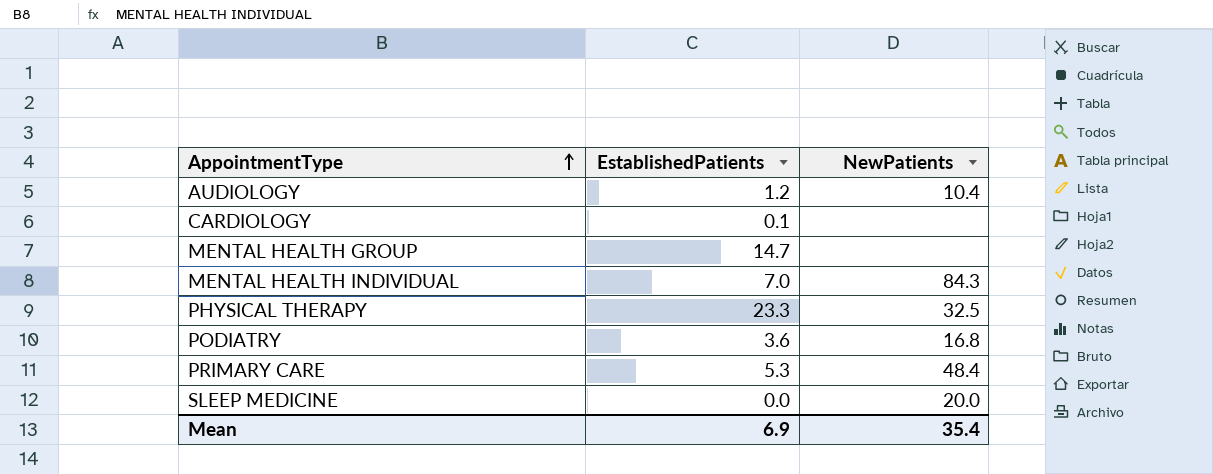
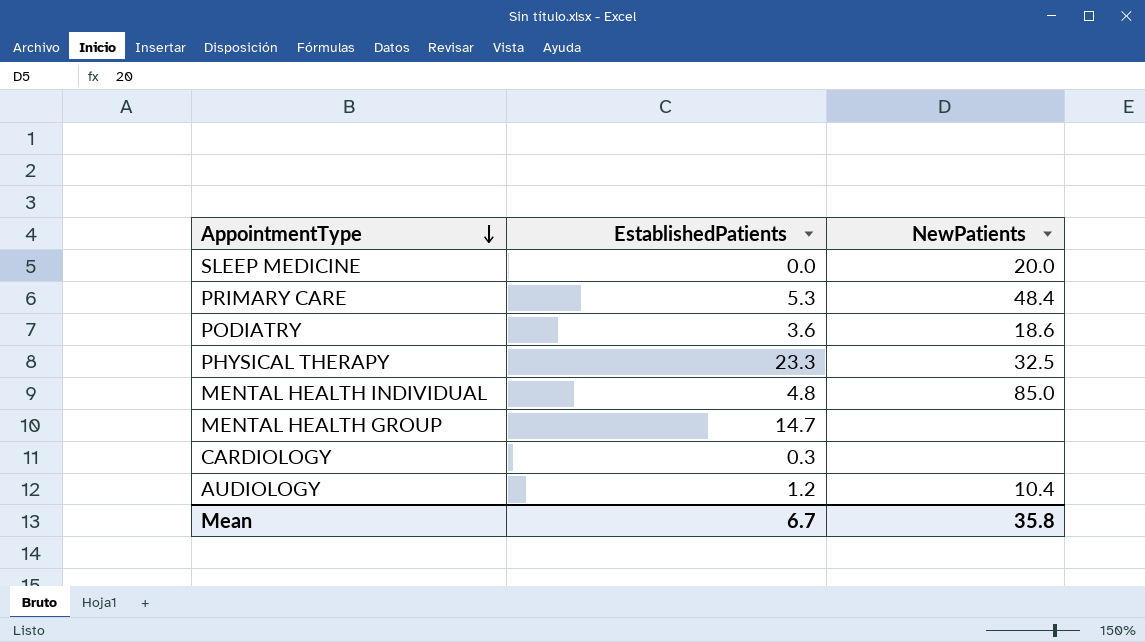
row order: AppointmentType ascending -> AppointmentType descending
PODIATRY | NewPatients: 16.8 -> 18.6
MENTAL HEALTH INDIVIDUAL | EstablishedPatients: 7.0 -> 4.8
MENTAL HEALTH INDIVIDUAL | NewPatients: 84.3 -> 85.0
CARDIOLOGY | EstablishedPatients: 0.1 -> 0.3
Mean | EstablishedPatients: 6.9 -> 6.7
Mean | NewPatients: 35.4 -> 35.8

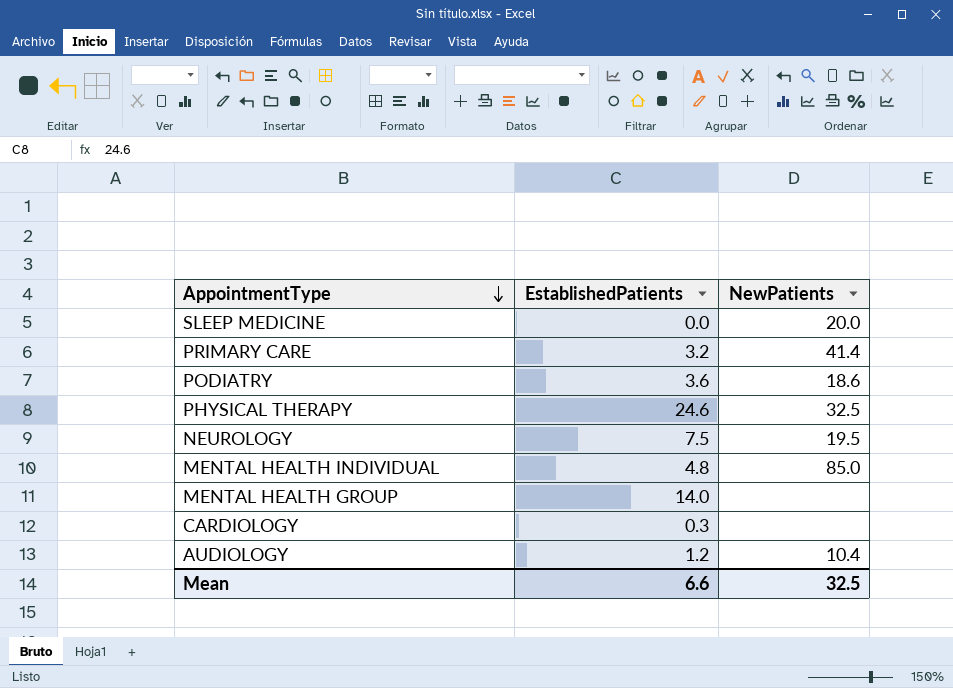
PRIMARY CARE | EstablishedPatients: 5.3 -> 3.2
PRIMARY CARE | NewPatients: 48.4 -> 41.4
PHYSICAL THERAPY | EstablishedPatients: 23.3 -> 24.6
row NEUROLOGY: none -> 7.5 | 19.5
MENTAL HEALTH GROUP | EstablishedPatients: 14.7 -> 14.0
Mean | EstablishedPatients: 6.7 -> 6.6
Mean | NewPatients: 35.8 -> 32.5

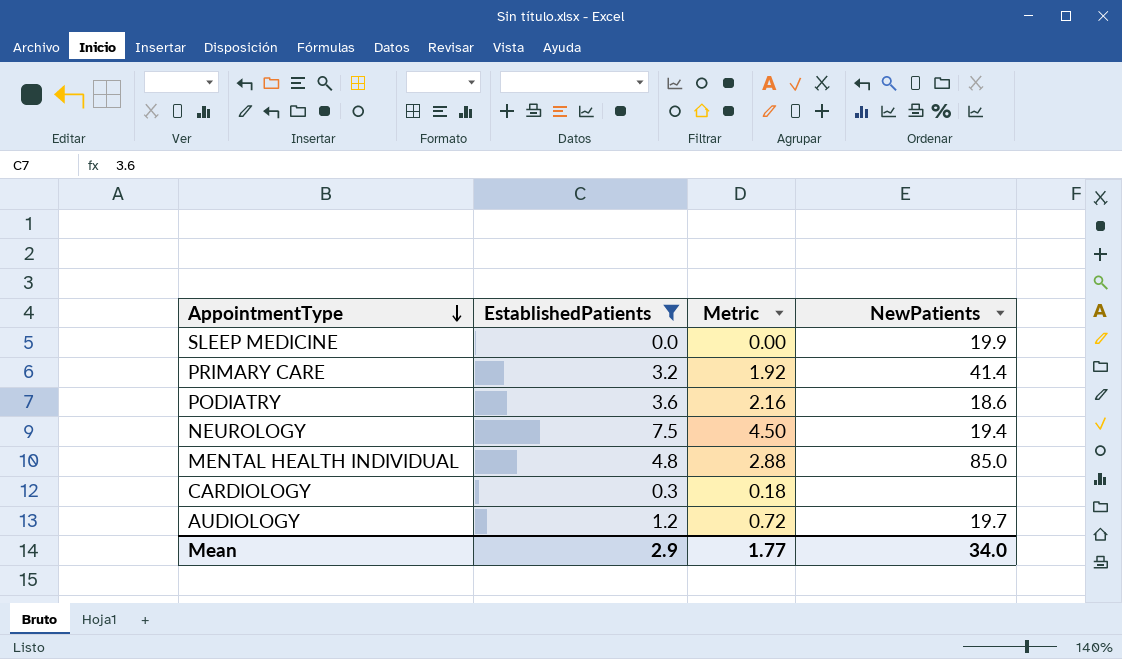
filter: none -> EstablishedPatients <= 7.5
column Metric | formula: none -> [EstablishedPatients] * 0.6
SLEEP MEDICINE | NewPatients: 20.0 -> 19.9
NEUROLOGY | NewPatients: 19.5 -> 19.4
AUDIOLOGY | NewPatients: 10.4 -> 19.7
Mean | EstablishedPatients: 6.6 -> 2.9
Mean | NewPatients: 32.5 -> 34.0

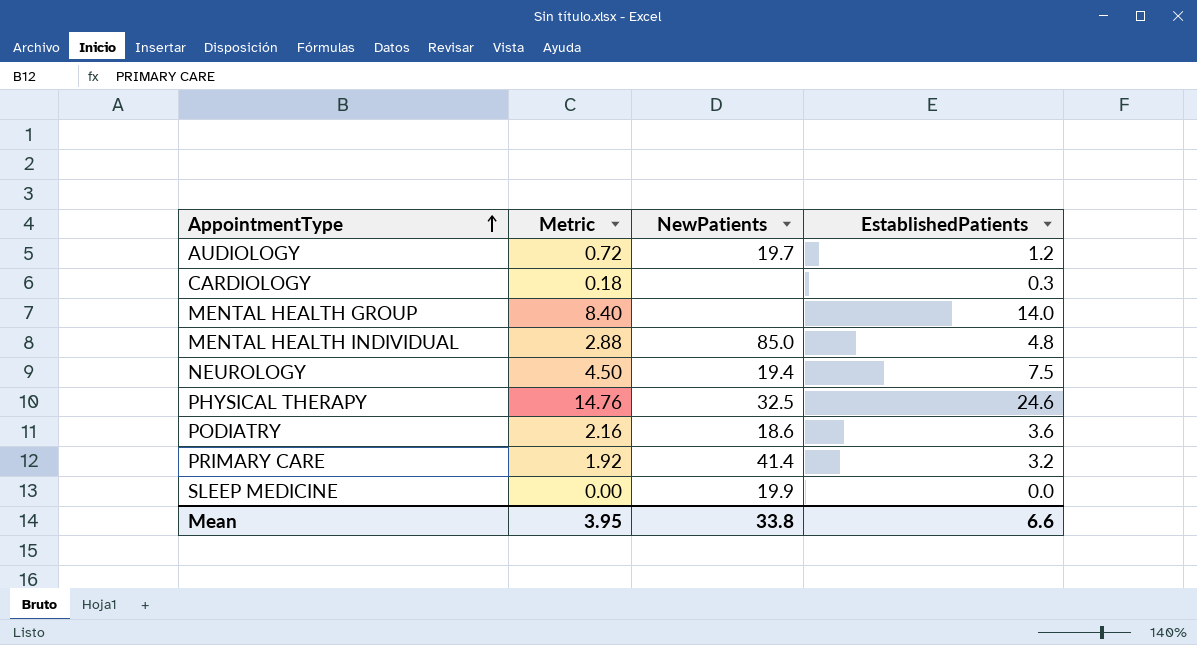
filter: EstablishedPatients <= 7.5 -> none
row order: AppointmentType descending -> AppointmentType ascending
column EstablishedPatients | position: 2 -> 4
Mean | Metric: 1.77 -> 3.95
Mean | NewPatients: 34.0 -> 33.8
Mean | EstablishedPatients: 2.9 -> 6.6

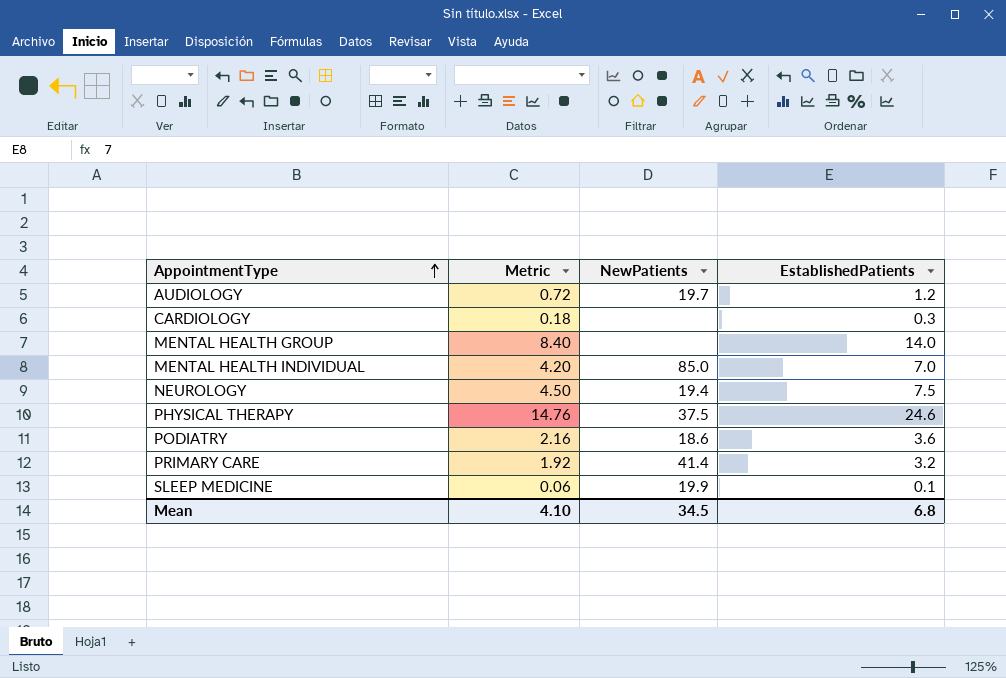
MENTAL HEALTH INDIVIDUAL | Metric: 2.88 -> 4.20
MENTAL HEALTH INDIVIDUAL | EstablishedPatients: 4.8 -> 7.0
PHYSICAL THERAPY | NewPatients: 32.5 -> 37.5
SLEEP MEDICINE | Metric: 0.00 -> 0.06
SLEEP MEDICINE | EstablishedPatients: 0.0 -> 0.1
Mean | Metric: 3.95 -> 4.10
Mean | NewPatients: 33.8 -> 34.5
Mean | EstablishedPatients: 6.6 -> 6.8

